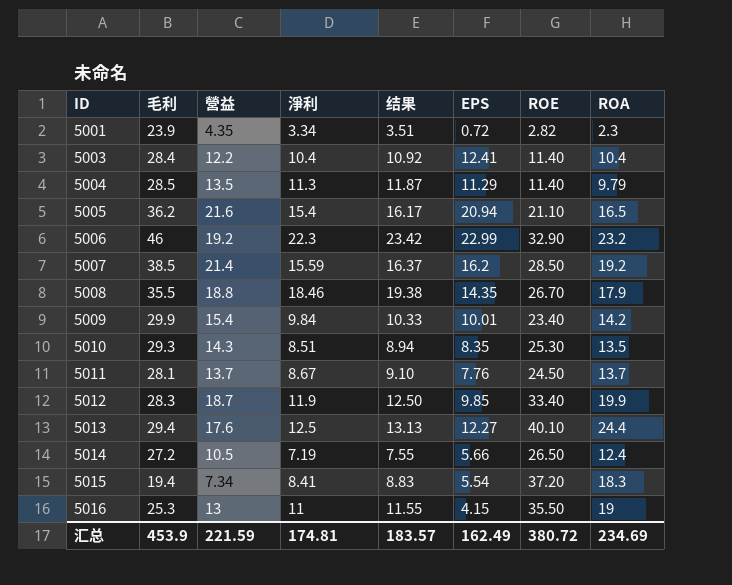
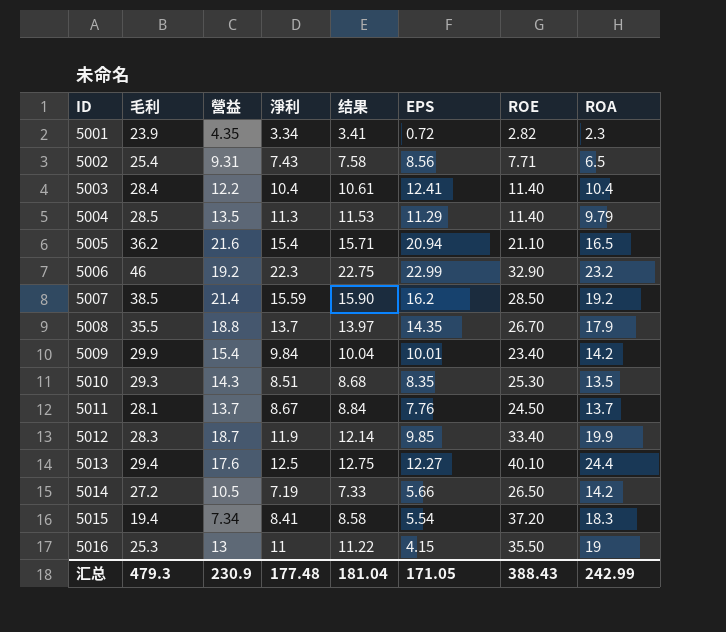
column 结果 | formula: [淨利] * 1.05 -> [淨利] * 1.02
row 5002: none -> 25.4 | 9.31 | 7.43 | 7.58 | 8.56 | 7.71 | 6.5
5008 | 淨利: 18.46 -> 13.7
5014 | ROA: 12.4 -> 14.2
汇总 | 毛利: 453.9 -> 479.3
汇总 | 營益: 221.59 -> 230.9
汇总 | 淨利: 174.81 -> 177.48
汇总 | 结果: 183.57 -> 181.04
汇总 | EPS: 162.49 -> 171.05
汇总 | ROE: 380.72 -> 388.43
汇总 | ROA: 234.69 -> 242.99

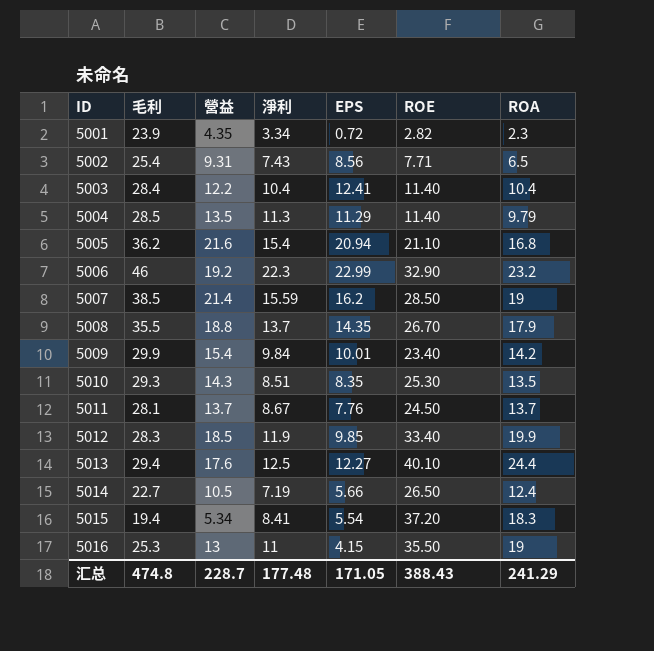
column 结果 | formula: [淨利] * 1.02 -> none
5005 | ROA: 16.5 -> 16.8
5007 | ROA: 19.2 -> 19
5012 | 營益: 18.7 -> 18.5
5014 | 毛利: 27.2 -> 22.7
5014 | ROA: 14.2 -> 12.4
5015 | 營益: 7.34 -> 5.34
汇总 | 毛利: 479.3 -> 474.8
汇总 | 營益: 230.9 -> 228.7
汇总 | ROA: 242.99 -> 241.29

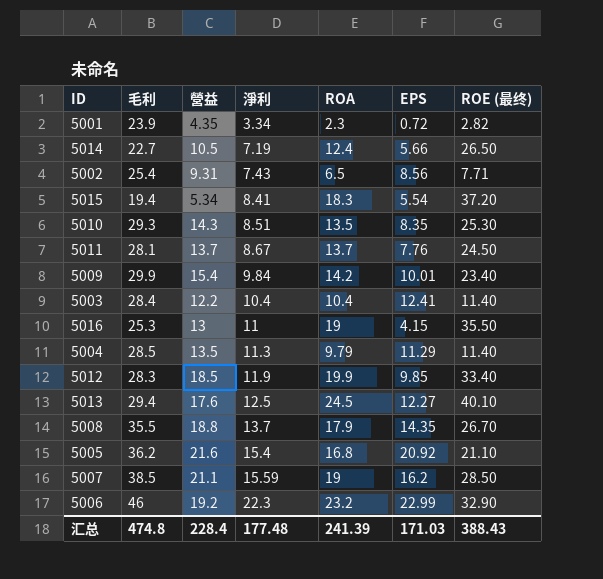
row order: ID ascending -> 淨利 ascending
column ROA | position: 7 -> 5
column name: ROE -> ROE (最终)
5013 | ROA: 24.4 -> 24.5
5005 | EPS: 20.94 -> 20.92
5007 | 營益: 21.4 -> 21.1
汇总 | 營益: 228.7 -> 228.4
汇总 | ROA: 241.29 -> 241.39
汇总 | EPS: 171.05 -> 171.03

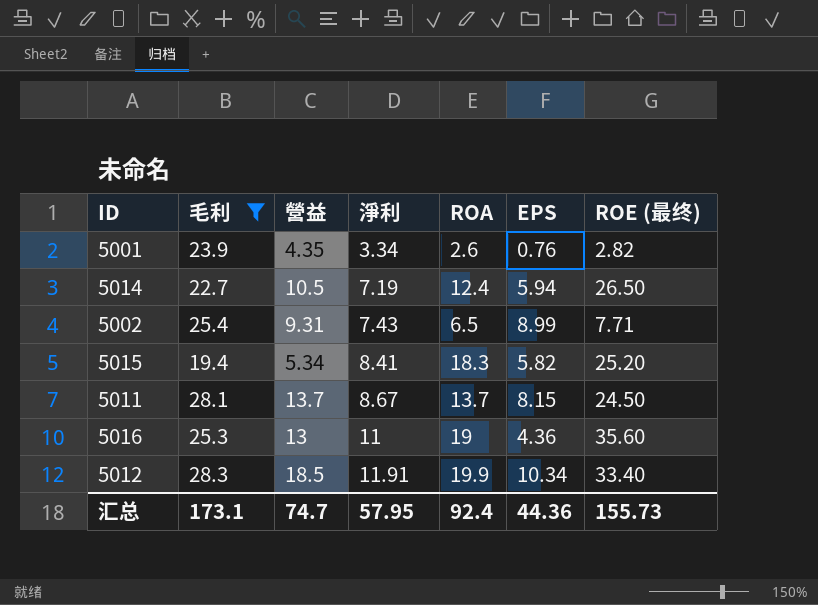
filter: none -> 毛利 <= 28.3
5001 | ROA: 2.3 -> 2.6
5001 | EPS: 0.72 -> 0.76
5014 | EPS: 5.66 -> 5.94
5002 | EPS: 8.56 -> 8.99
5015 | EPS: 5.54 -> 5.82
5015 | ROE (最终): 37.20 -> 25.20
5011 | EPS: 7.76 -> 8.15
5016 | EPS: 4.15 -> 4.36
5016 | ROE (最终): 35.50 -> 35.60
5012 | 淨利: 11.9 -> 11.91
5012 | EPS: 9.85 -> 10.34
汇总 | 毛利: 474.8 -> 173.1
汇总 | 營益: 228.4 -> 74.7
汇总 | 淨利: 177.48 -> 57.95
汇总 | ROA: 241.39 -> 92.4
汇总 | EPS: 171.03 -> 44.36
汇总 | ROE (最终): 388.43 -> 155.73

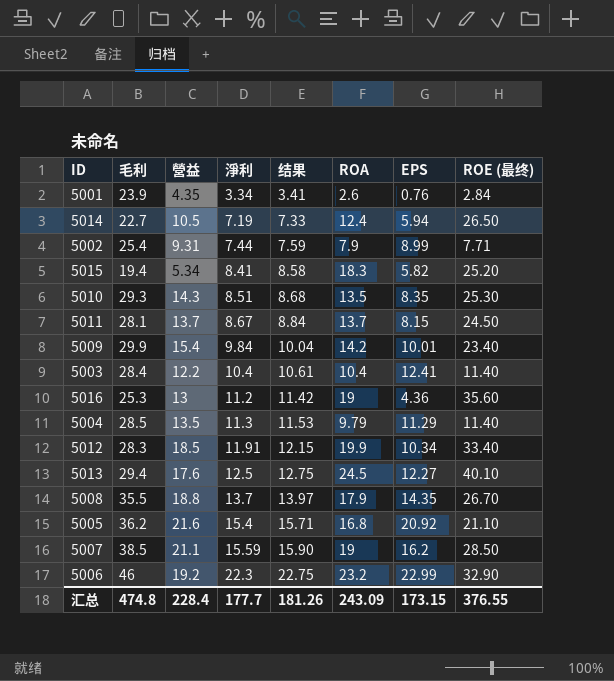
filter: 毛利 <= 28.3 -> none
column 结果 | formula: none -> [淨利] * 1.02
5001 | ROE (最终): 2.82 -> 2.84
5002 | 淨利: 7.43 -> 7.44
5002 | ROA: 6.5 -> 7.9
5016 | 淨利: 11 -> 11.2
汇总 | 毛利: 173.1 -> 474.8
汇总 | 營益: 74.7 -> 228.4
汇总 | 淨利: 57.95 -> 177.7
汇总 | ROA: 92.4 -> 243.09
汇总 | EPS: 44.36 -> 173.15
汇总 | ROE (最终): 155.73 -> 376.55

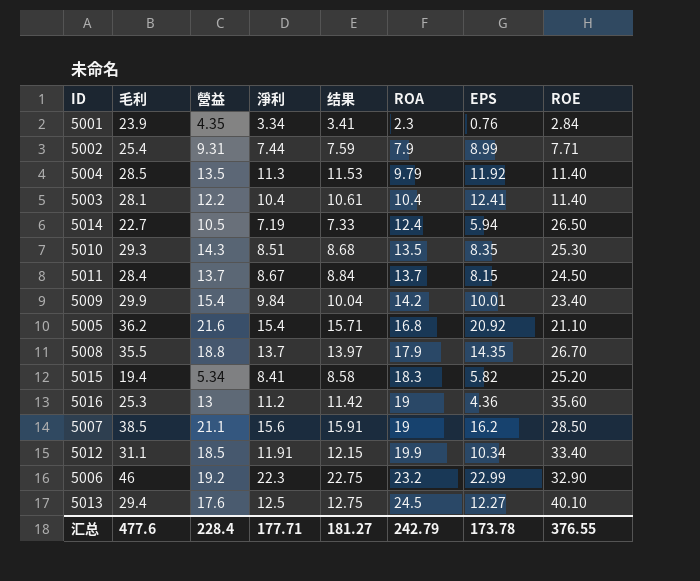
row order: 淨利 ascending -> ROA ascending
column name: ROE (最终) -> ROE
5001 | ROA: 2.6 -> 2.3
5004 | EPS: 11.29 -> 11.92
5003 | 毛利: 28.4 -> 28.1
5011 | 毛利: 28.1 -> 28.4
5007 | 淨利: 15.59 -> 15.6
5007 | 结果: 15.90 -> 15.91
5012 | 毛利: 28.3 -> 31.1
汇总 | 毛利: 474.8 -> 477.6
汇总 | 淨利: 177.7 -> 177.71
汇总 | 结果: 181.26 -> 181.27
汇总 | ROA: 243.09 -> 242.79
汇总 | EPS: 173.15 -> 173.78

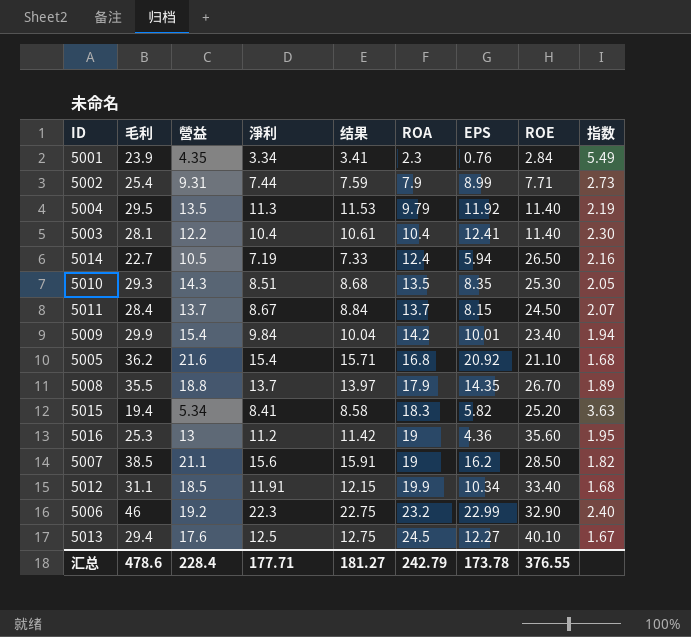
column 指数 | formula: none -> [毛利] / [營益]
5004 | 毛利: 28.5 -> 29.5
汇总 | 毛利: 477.6 -> 478.6

